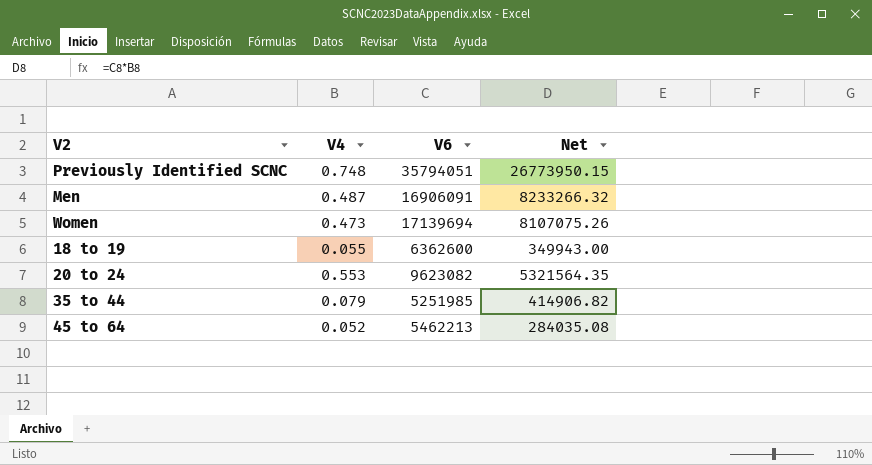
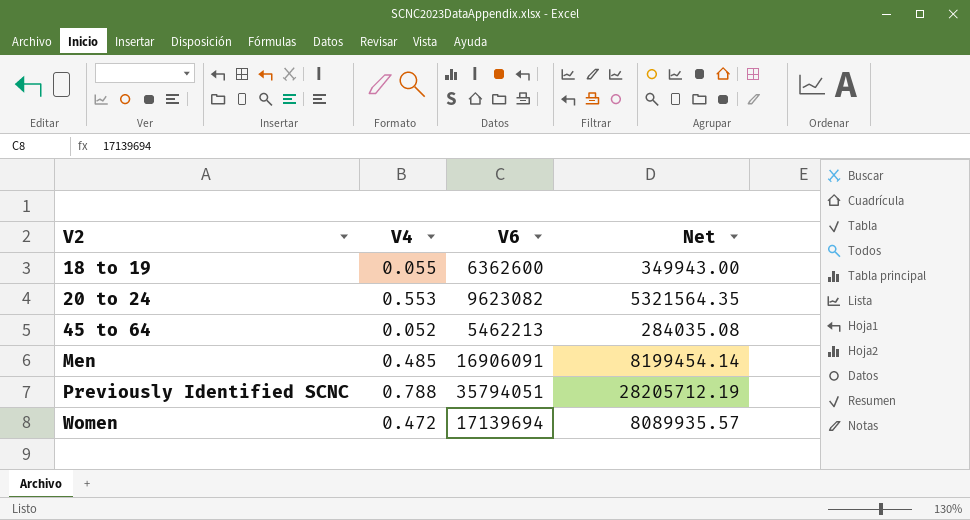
row order: none -> V2 ascending
row 35 to 44: 0.079 | 5251985 | 414906.82 -> none
Men | V4: 0.487 -> 0.485
Men | Net: 8233266.32 -> 8199454.14
Previously Identified SCNC | V4: 0.748 -> 0.788
Previously Identified SCNC | Net: 26773950.15 -> 28205712.19
Women | V4: 0.473 -> 0.472
Women | Net: 8107075.26 -> 8089935.57

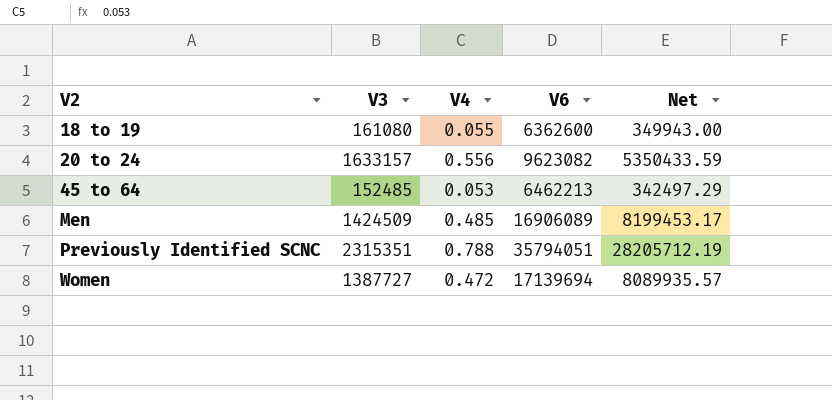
column V3 | position: none -> 2
20 to 24 | V4: 0.553 -> 0.556
20 to 24 | Net: 5321564.35 -> 5350433.59
45 to 64 | V4: 0.052 -> 0.053
45 to 64 | V6: 5462213 -> 6462213
45 to 64 | Net: 284035.08 -> 342497.29
Men | V6: 16906091 -> 16906089
Men | Net: 8199454.14 -> 8199453.17

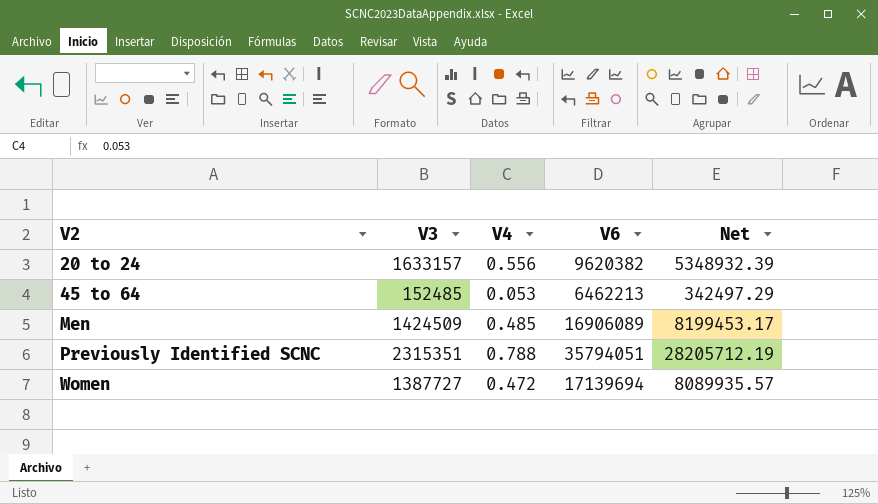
row 18 to 19: 161080 | 0.055 | 6362600 | 349943.00 -> none
20 to 24 | V6: 9623082 -> 9620382
20 to 24 | Net: 5350433.59 -> 5348932.39

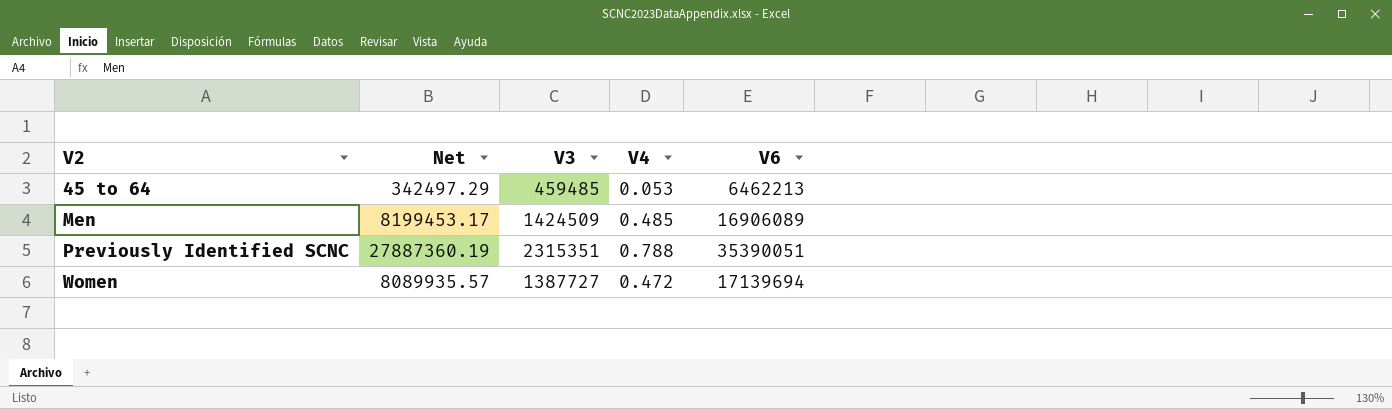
column Net | position: 5 -> 2
row 20 to 24: 1633157 | 0.556 | 9620382 | 5348932.39 -> none
45 to 64 | V3: 152485 -> 459485
Previously Identified SCNC | Net: 28205712.19 -> 27887360.19
Previously Identified SCNC | V6: 35794051 -> 35390051

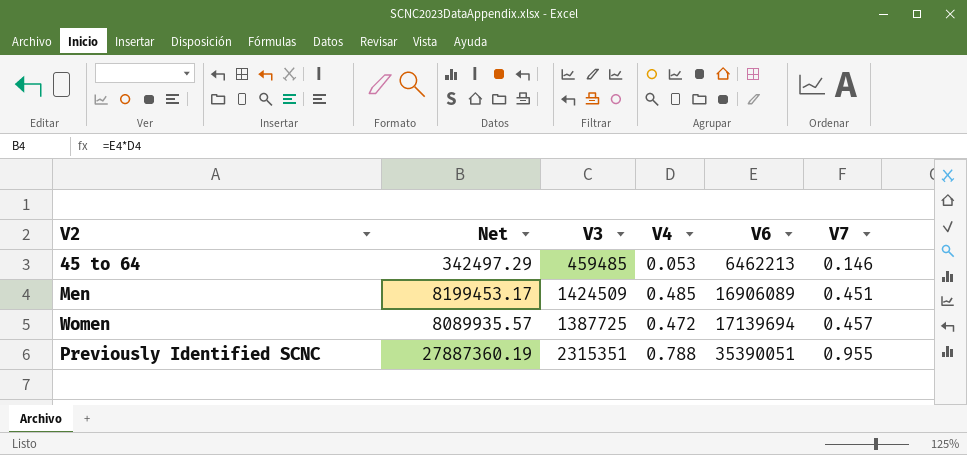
row order: V2 ascending -> V6 ascending
column V7 | position: none -> 6
Women | V3: 1387727 -> 1387725

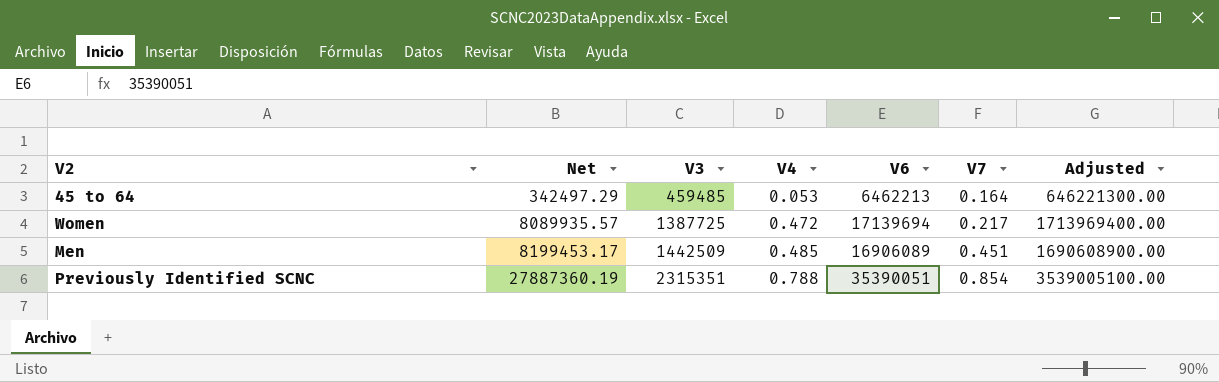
row order: V6 ascending -> Net ascending
column Adjusted | formula: none -> [V6] * 100
45 to 64 | V7: 0.146 -> 0.164
Women | V7: 0.457 -> 0.217
Men | V3: 1424509 -> 1442509
Previously Identified SCNC | V7: 0.955 -> 0.854

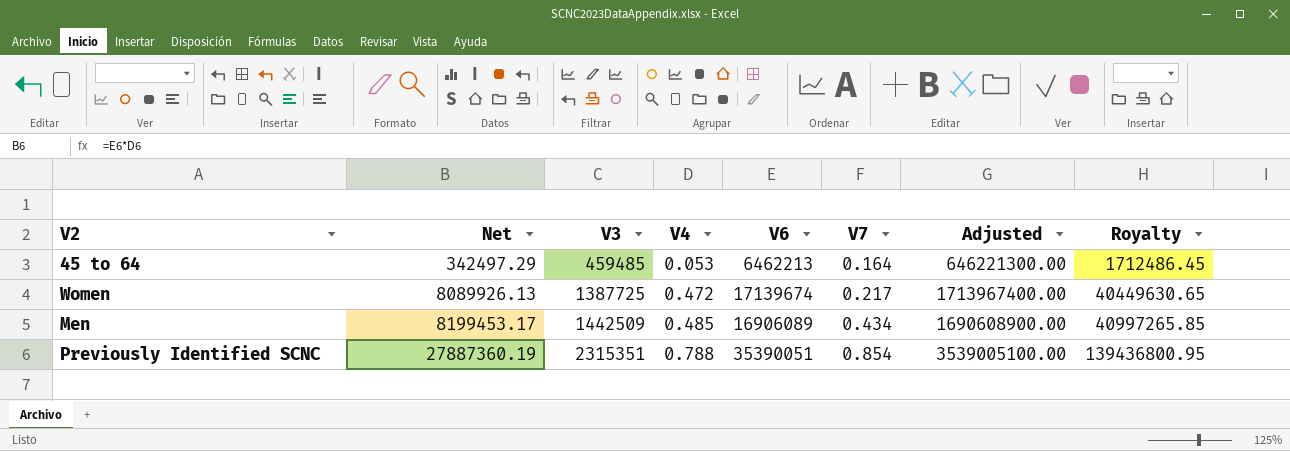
column Royalty | formula: none -> [Net] * 5
Women | Net: 8089935.57 -> 8089926.13
Women | V6: 17139694 -> 17139674
Women | Adjusted: 1713969400.00 -> 1713967400.00
Men | V7: 0.451 -> 0.434

